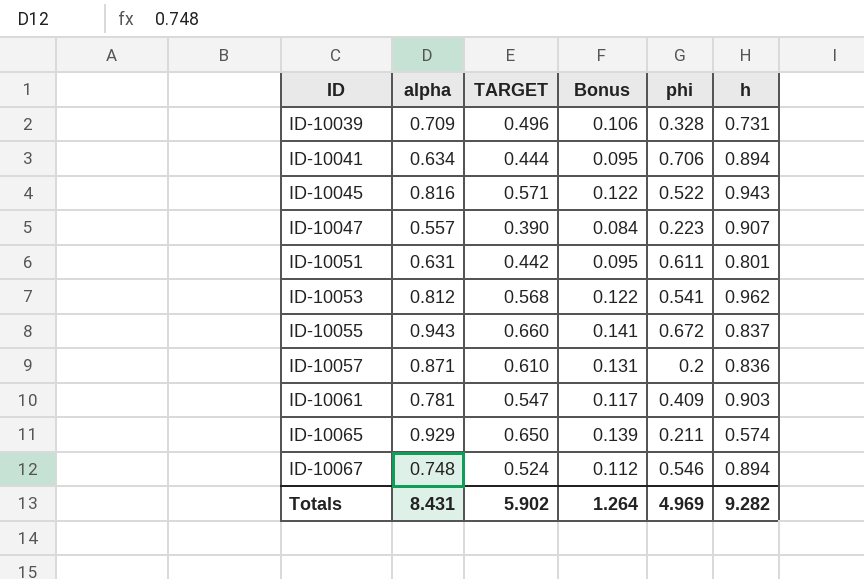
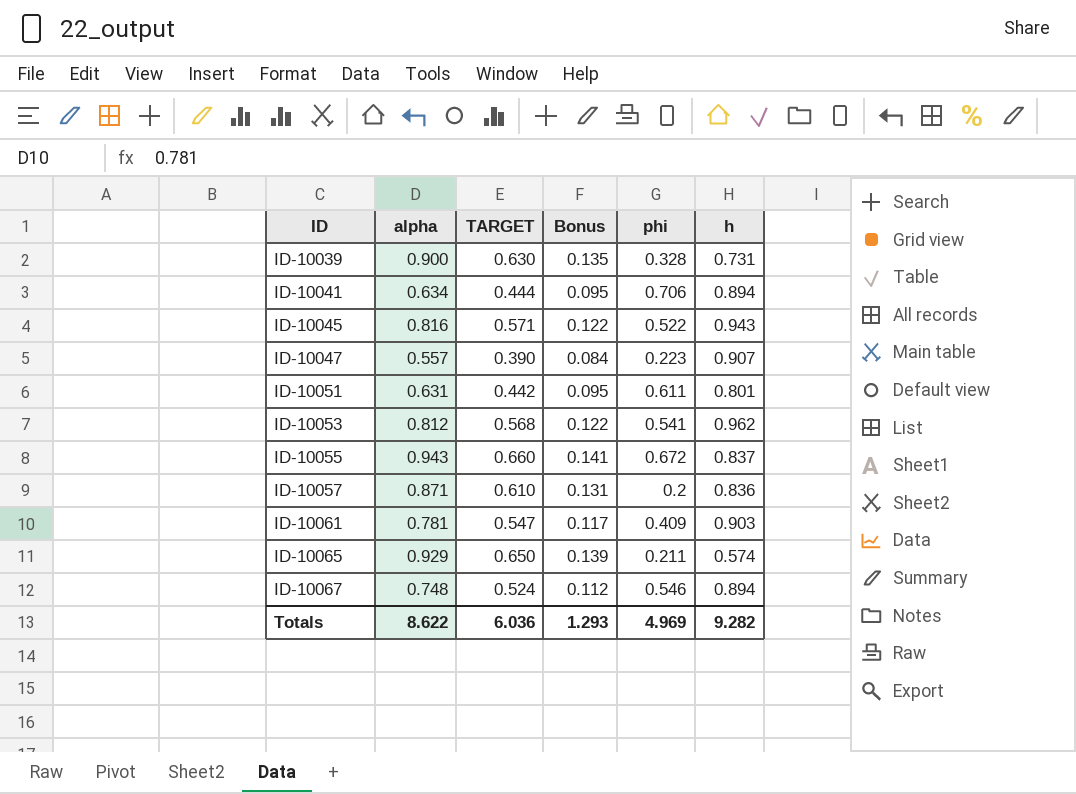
ID-10039 | alpha: 0.709 -> 0.900
ID-10039 | TARGET: 0.496 -> 0.630
ID-10039 | Bonus: 0.106 -> 0.135
Totals | alpha: 8.431 -> 8.622
Totals | TARGET: 5.902 -> 6.036
Totals | Bonus: 1.264 -> 1.293

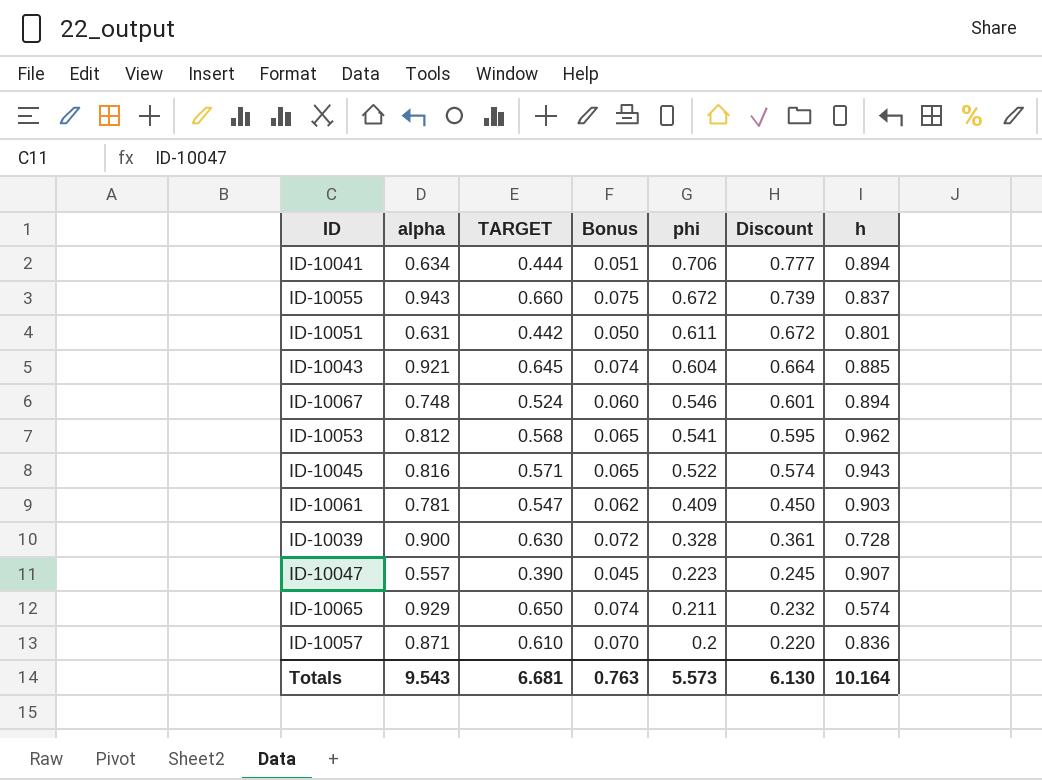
row order: ID ascending -> phi descending
column Bonus | formula: [alpha] * 0.15 -> [alpha] * 0.08
column Discount | formula: none -> [phi] * 1.1
row ID-10043: none -> 0.921 | 0.645 | 0.074 | 0.604 | 0.664 | 0.885
ID-10039 | h: 0.731 -> 0.728
Totals | alpha: 8.622 -> 9.543
Totals | TARGET: 6.036 -> 6.681
Totals | Bonus: 1.293 -> 0.763
Totals | phi: 4.969 -> 5.573
Totals | h: 9.282 -> 10.164

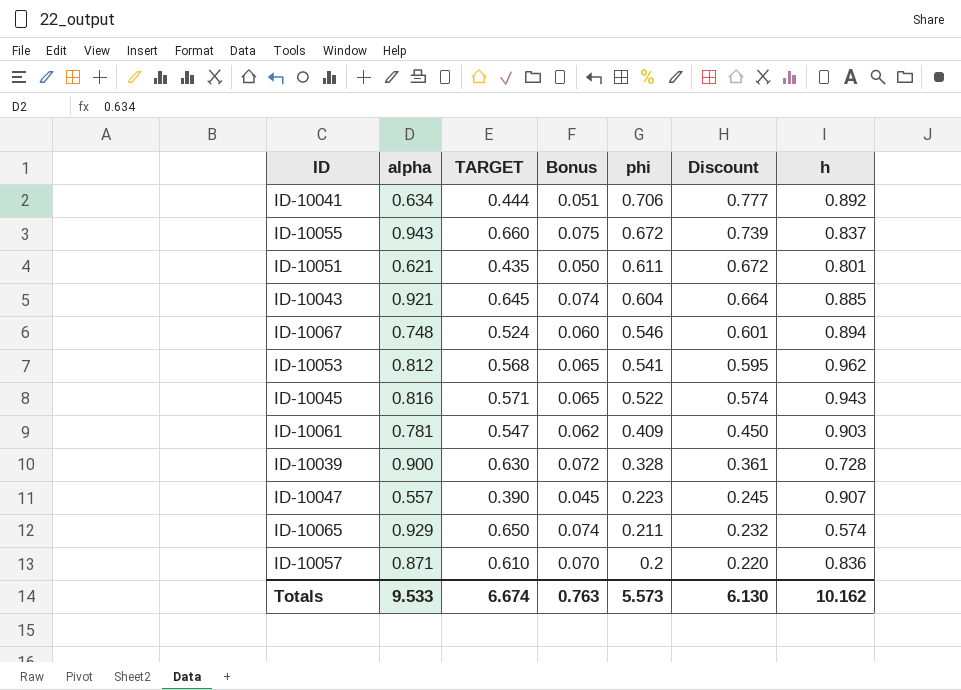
ID-10041 | h: 0.894 -> 0.892
ID-10051 | alpha: 0.631 -> 0.621
ID-10051 | TARGET: 0.442 -> 0.435
Totals | alpha: 9.543 -> 9.533
Totals | TARGET: 6.681 -> 6.674
Totals | h: 10.164 -> 10.162

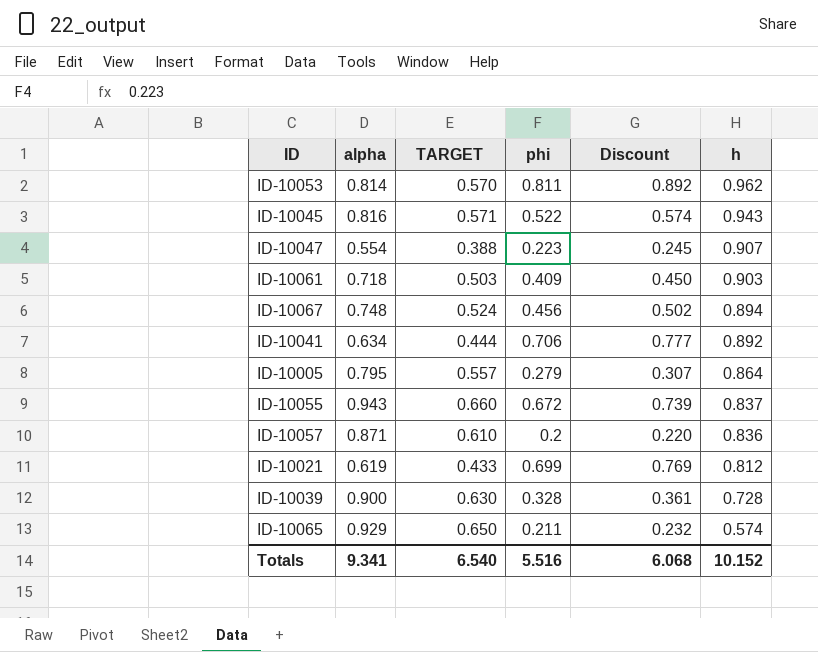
row order: phi descending -> h descending
column Bonus | formula: [alpha] * 0.08 -> none
row ID-10051: 0.621 | 0.435 | 0.050 | 0.611 | 0.672 | 0.801 -> none
row ID-10043: 0.921 | 0.645 | 0.074 | 0.604 | 0.664 | 0.885 -> none
ID-10053 | alpha: 0.812 -> 0.814
ID-10053 | TARGET: 0.568 -> 0.570
ID-10053 | phi: 0.541 -> 0.811
ID-10053 | Discount: 0.595 -> 0.892
ID-10047 | alpha: 0.557 -> 0.554
ID-10047 | TARGET: 0.390 -> 0.388
ID-10061 | alpha: 0.781 -> 0.718
ID-10061 | TARGET: 0.547 -> 0.503
ID-10067 | phi: 0.546 -> 0.456
ID-10067 | Discount: 0.601 -> 0.502
row ID-10005: none -> 0.795 | 0.557 | 0.279 | 0.307 | 0.864
row ID-10021: none -> 0.619 | 0.433 | 0.699 | 0.769 | 0.812
Totals | alpha: 9.533 -> 9.341
Totals | TARGET: 6.674 -> 6.540
Totals | phi: 5.573 -> 5.516
Totals | Discount: 6.130 -> 6.068
Totals | h: 10.162 -> 10.152

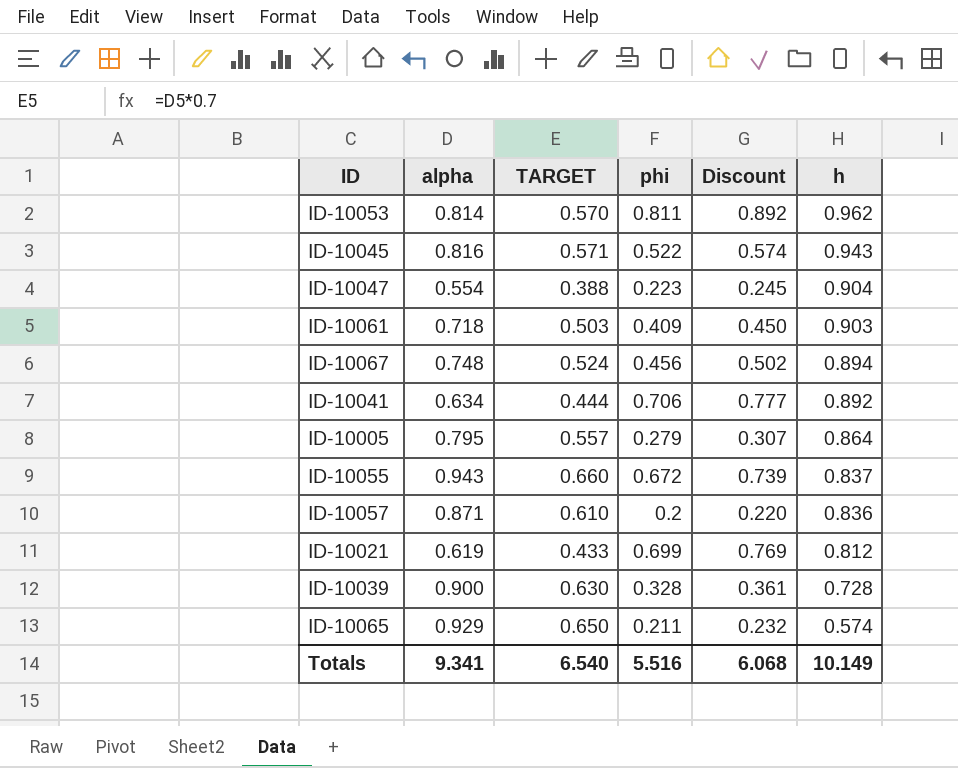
ID-10047 | h: 0.907 -> 0.904
Totals | h: 10.152 -> 10.149

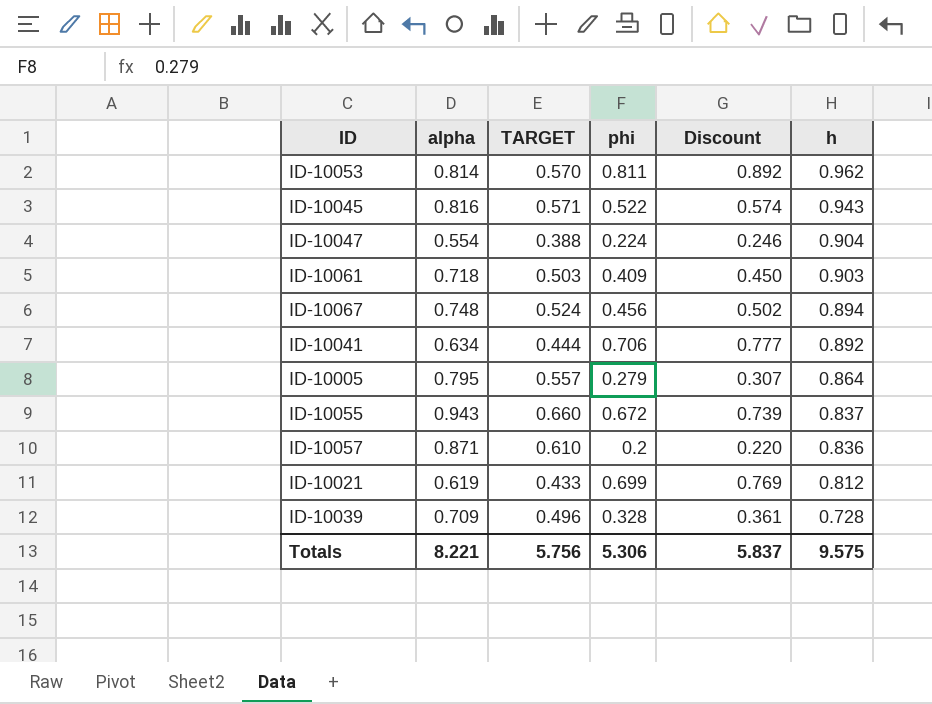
row ID-10065: 0.929 | 0.650 | 0.211 | 0.232 | 0.574 -> none
ID-10047 | phi: 0.223 -> 0.224
ID-10047 | Discount: 0.245 -> 0.246
ID-10039 | alpha: 0.900 -> 0.709
ID-10039 | TARGET: 0.630 -> 0.496
Totals | alpha: 9.341 -> 8.221
Totals | TARGET: 6.540 -> 5.756
Totals | phi: 5.516 -> 5.306
Totals | Discount: 6.068 -> 5.837
Totals | h: 10.149 -> 9.575

